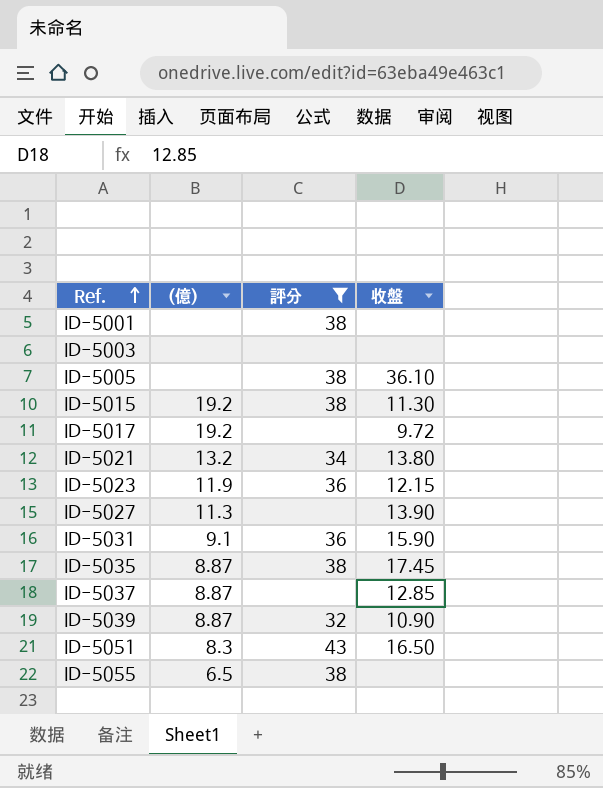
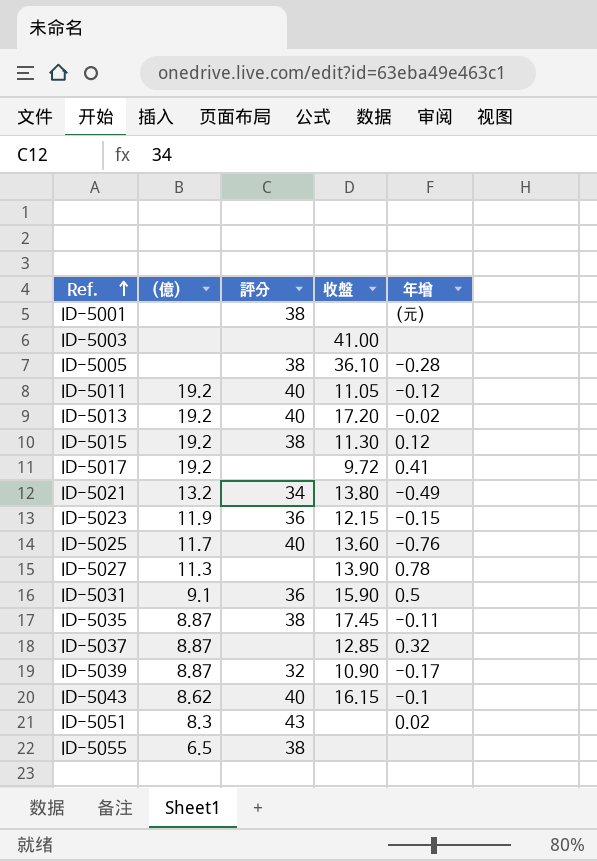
filter: 評分 != 40 -> none
column 年增 | position: none -> 5
ID-5003 | 收盤: none -> 41.00
ID-5051 | 收盤: 16.50 -> none

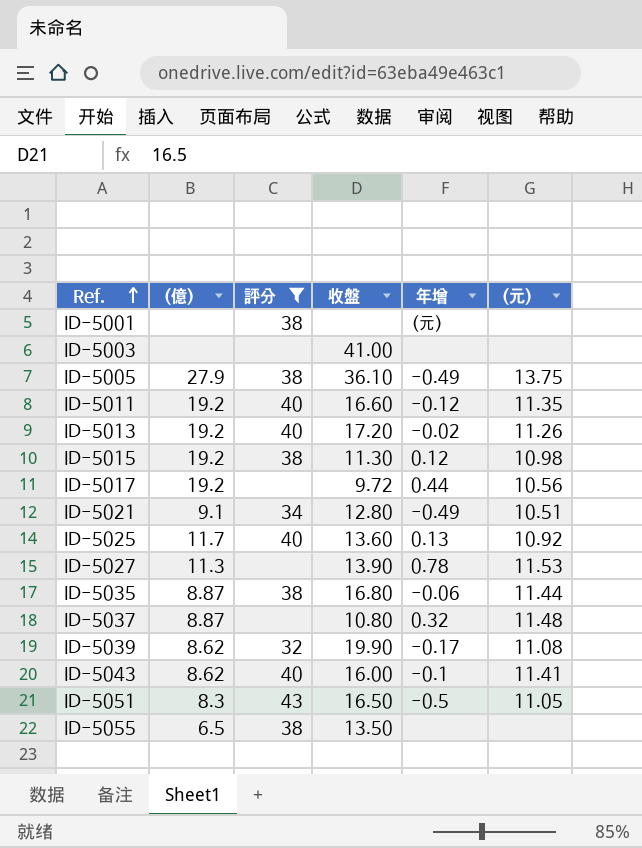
filter: none -> 評分 != 36
column (元) | position: none -> 6
ID-5005 | (億): none -> 27.9
ID-5005 | 年增: -0.28 -> -0.49
ID-5011 | 收盤: 11.05 -> 16.60
ID-5017 | 年增: 0.41 -> 0.44
ID-5021 | (億): 13.2 -> 9.1
ID-5021 | 收盤: 13.80 -> 12.80
ID-5025 | 年增: -0.76 -> 0.13
ID-5035 | 收盤: 17.45 -> 16.80
ID-5035 | 年增: -0.11 -> -0.06
ID-5037 | 收盤: 12.85 -> 10.80
ID-5039 | (億): 8.87 -> 8.62
ID-5039 | 收盤: 10.90 -> 19.90
ID-5043 | 收盤: 16.15 -> 16.00
ID-5051 | 收盤: none -> 16.50
ID-5051 | 年增: 0.02 -> -0.5
ID-5055 | 收盤: none -> 13.50

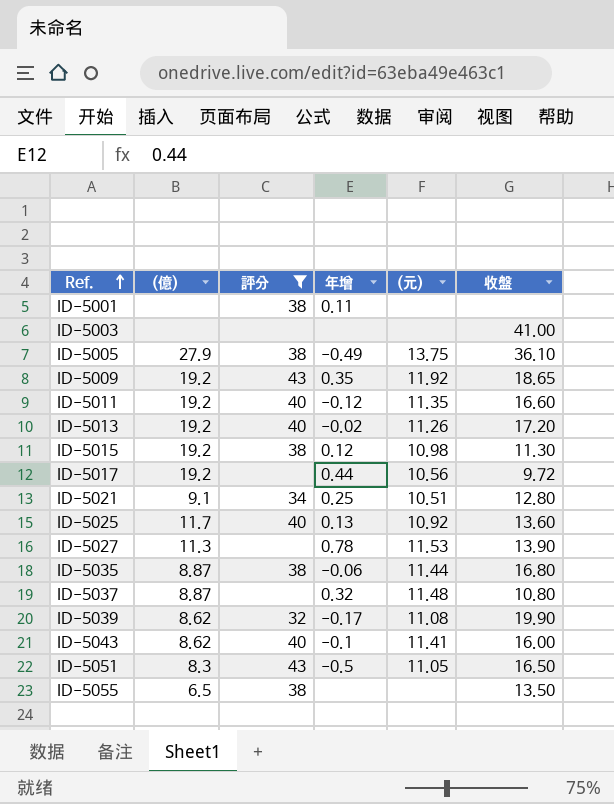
column 收盤 | position: 4 -> 6
ID-5001 | 年增: (元) -> 0.11
row ID-5009: none -> 19.2 | 43 | 0.35 | 11.92 | 18.65
ID-5021 | 年增: -0.49 -> 0.25

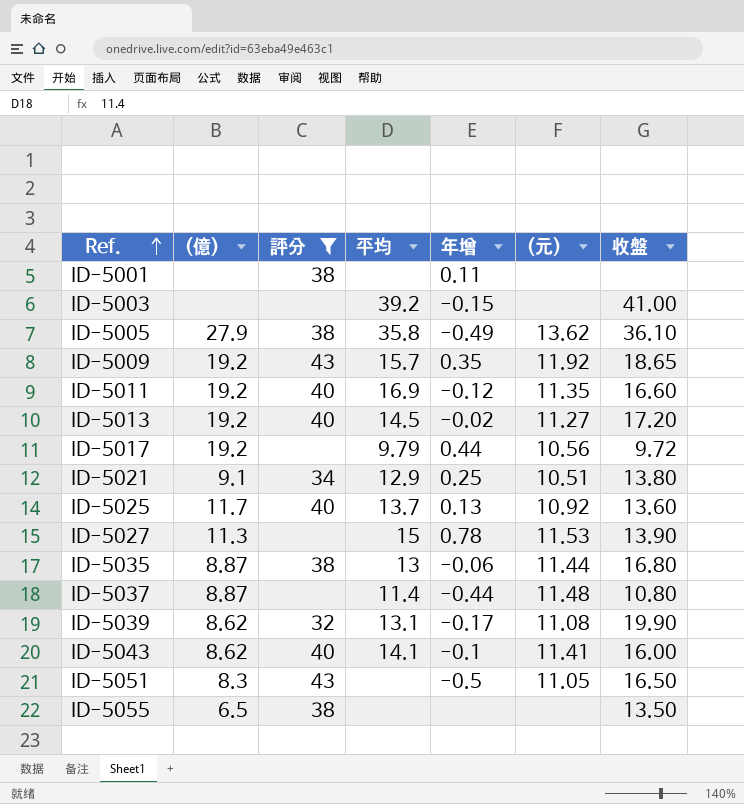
column 平均 | position: none -> 4
row ID-5015: 19.2 | 38 | 0.12 | 10.98 | 11.30 -> none
ID-5003 | 年增: none -> -0.15
ID-5005 | (元): 13.75 -> 13.62
ID-5013 | (元): 11.26 -> 11.27
ID-5021 | 收盤: 12.80 -> 13.80
ID-5037 | 年增: 0.32 -> -0.44

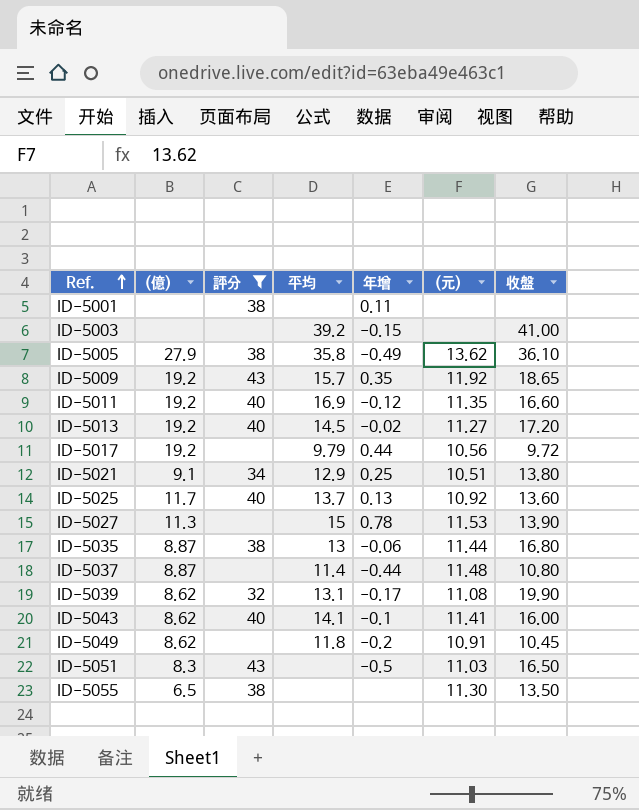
row ID-5049: none -> 8.62 | none | 11.8 | -0.2 | 10.91 | 10.45
ID-5051 | (元): 11.05 -> 11.03
ID-5055 | (元): none -> 11.30

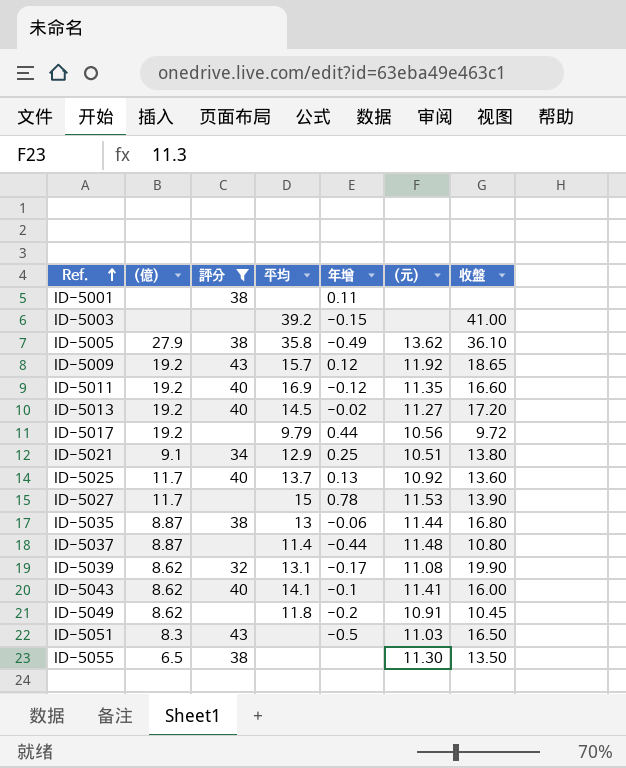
ID-5009 | 年增: 0.35 -> 0.12
ID-5027 | (億): 11.3 -> 11.7

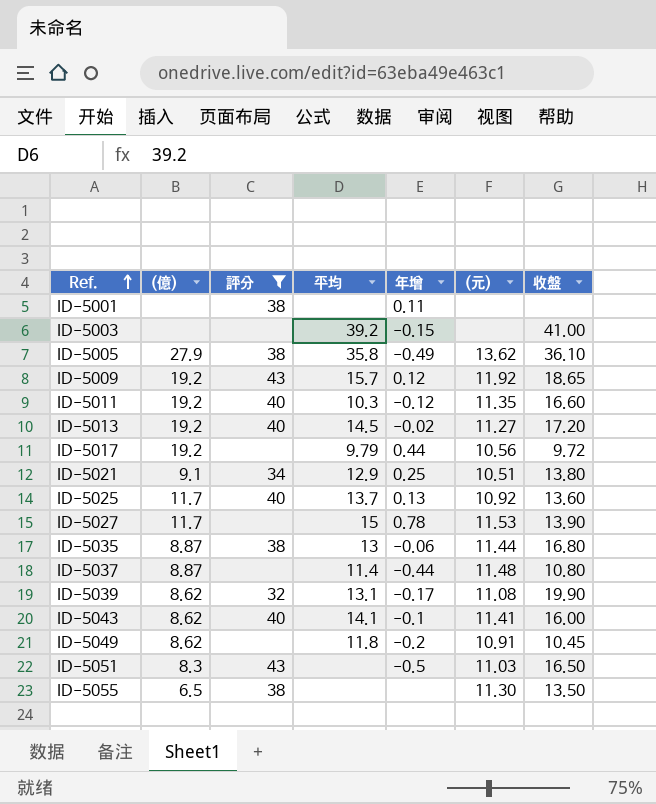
ID-5011 | 平均: 16.9 -> 10.3

